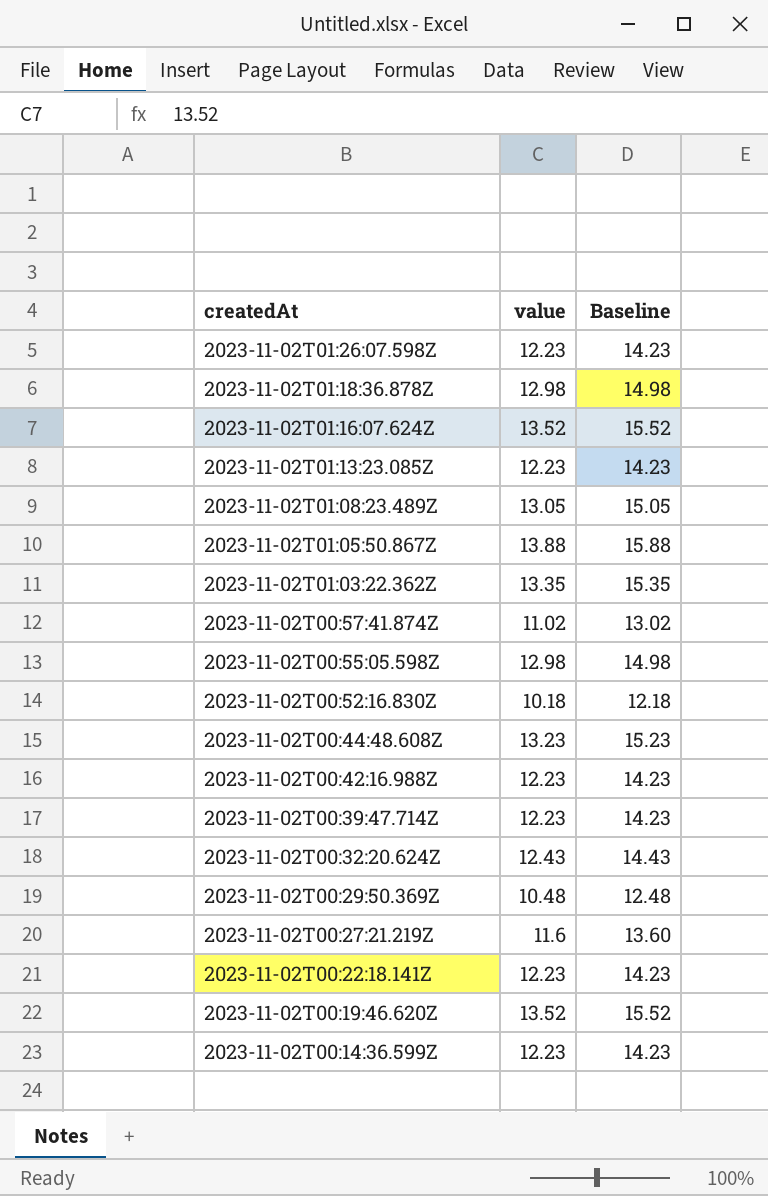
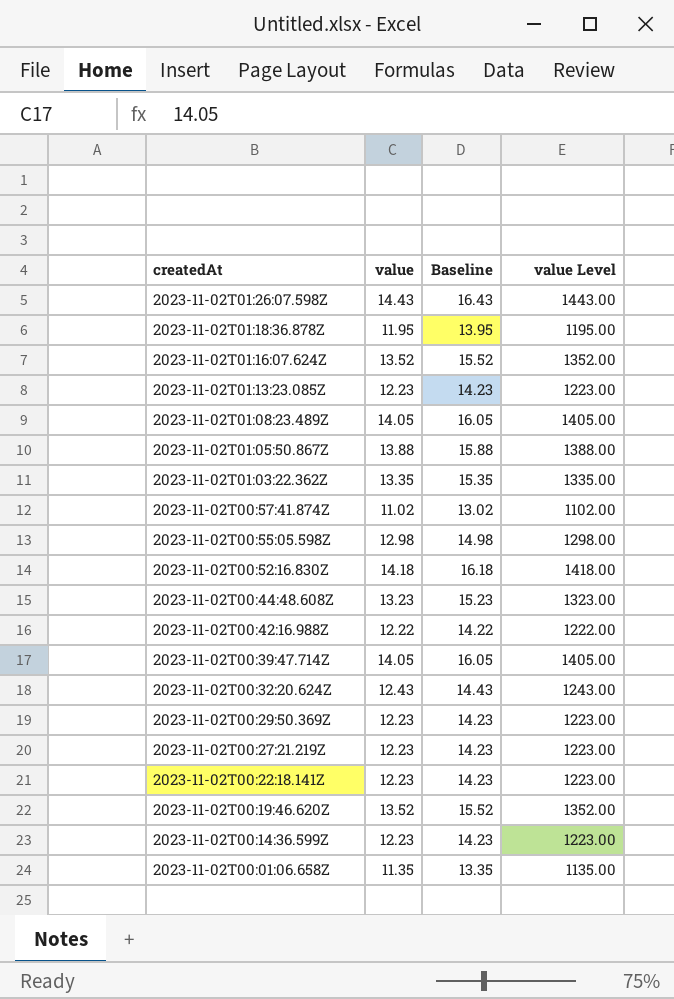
column value Level | formula: none -> [value] * 100
2023-11-02T01:26:07.598Z | value: 12.23 -> 14.43
2023-11-02T01:26:07.598Z | Baseline: 14.23 -> 16.43
2023-11-02T01:18:36.878Z | value: 12.98 -> 11.95
2023-11-02T01:18:36.878Z | Baseline: 14.98 -> 13.95
2023-11-02T01:08:23.489Z | value: 13.05 -> 14.05
2023-11-02T01:08:23.489Z | Baseline: 15.05 -> 16.05
2023-11-02T00:52:16.830Z | value: 10.18 -> 14.18
2023-11-02T00:52:16.830Z | Baseline: 12.18 -> 16.18
2023-11-02T00:42:16.988Z | value: 12.23 -> 12.22
2023-11-02T00:42:16.988Z | Baseline: 14.23 -> 14.22
2023-11-02T00:39:47.714Z | value: 12.23 -> 14.05
2023-11-02T00:39:47.714Z | Baseline: 14.23 -> 16.05
2023-11-02T00:29:50.369Z | value: 10.48 -> 12.23
2023-11-02T00:29:50.369Z | Baseline: 12.48 -> 14.23
2023-11-02T00:27:21.219Z | value: 11.6 -> 12.23
2023-11-02T00:27:21.219Z | Baseline: 13.60 -> 14.23
row 2023-11-02T00:01:06.658Z: none -> 11.35 | 13.35 | 1135.00

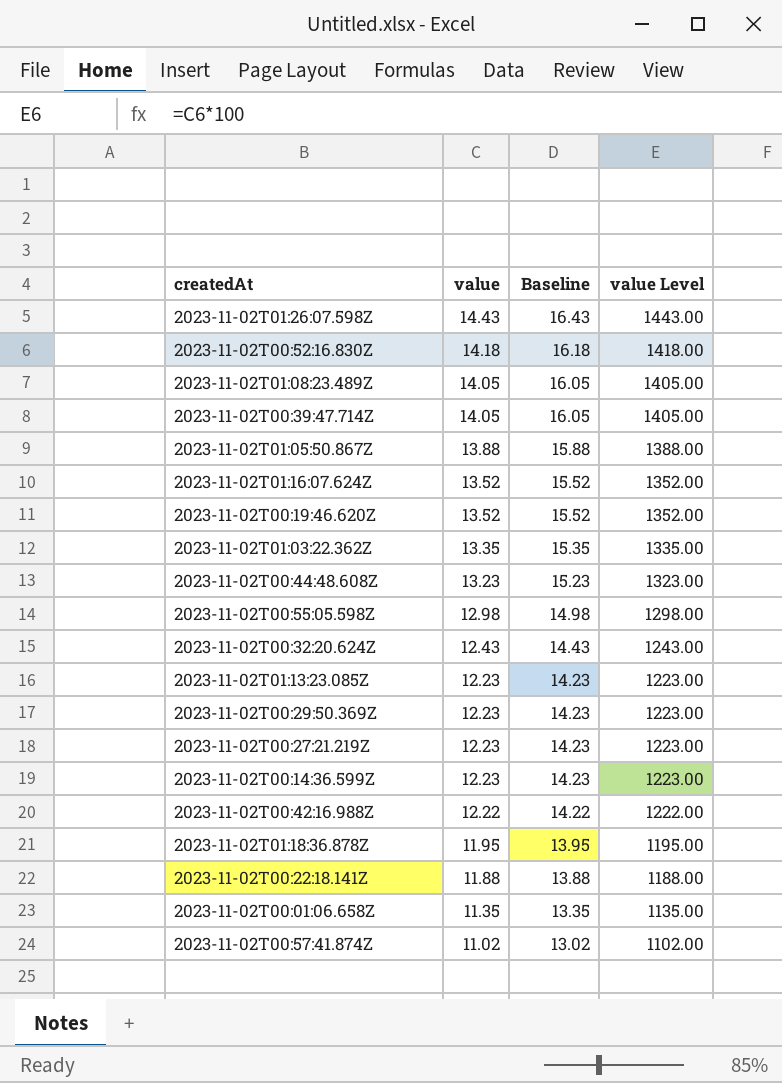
row order: createdAt descending -> value descending
2023-11-02T00:22:18.141Z | value: 12.23 -> 11.88
2023-11-02T00:22:18.141Z | Baseline: 14.23 -> 13.88
2023-11-02T00:22:18.141Z | value Level: 1223.00 -> 1188.00

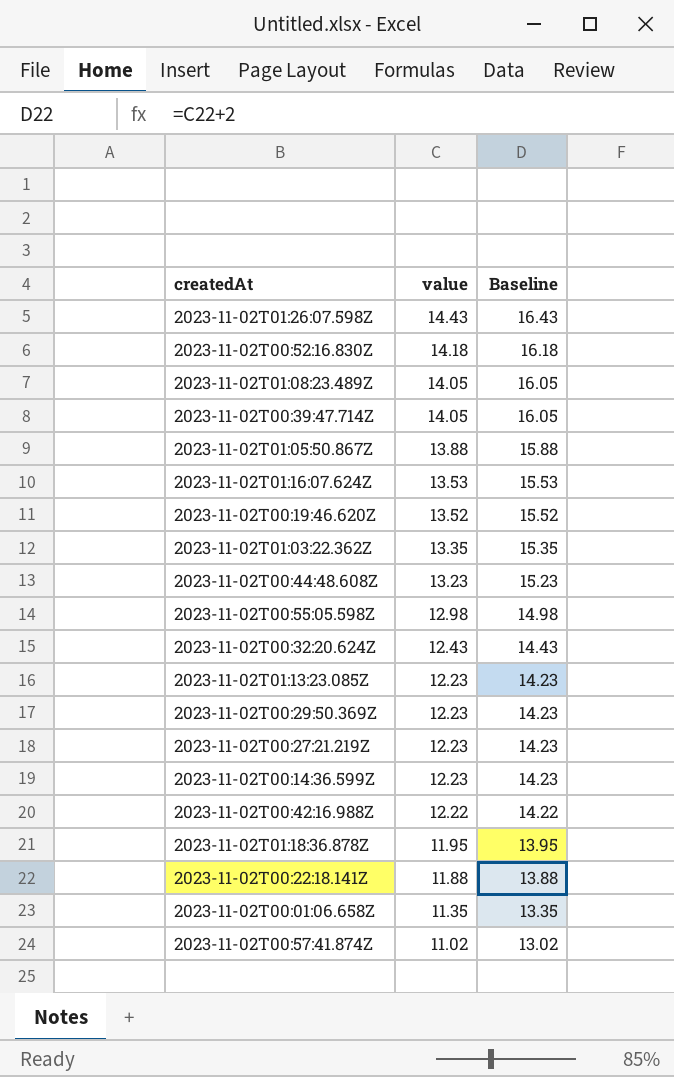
column value Level | formula: [value] * 100 -> none
2023-11-02T01:16:07.624Z | value: 13.52 -> 13.53
2023-11-02T01:16:07.624Z | Baseline: 15.52 -> 15.53

